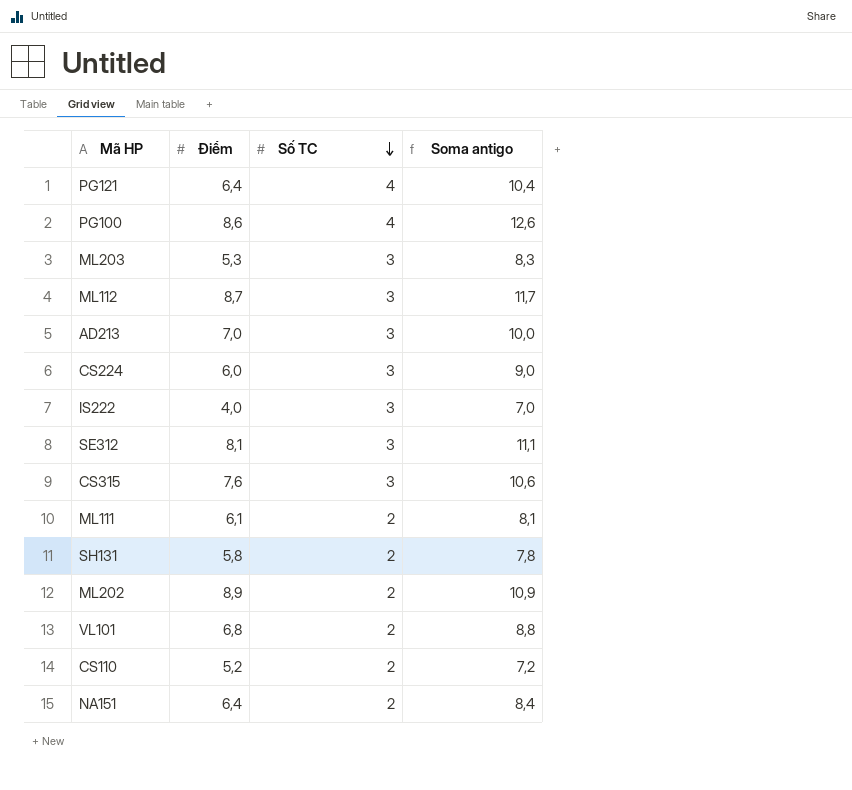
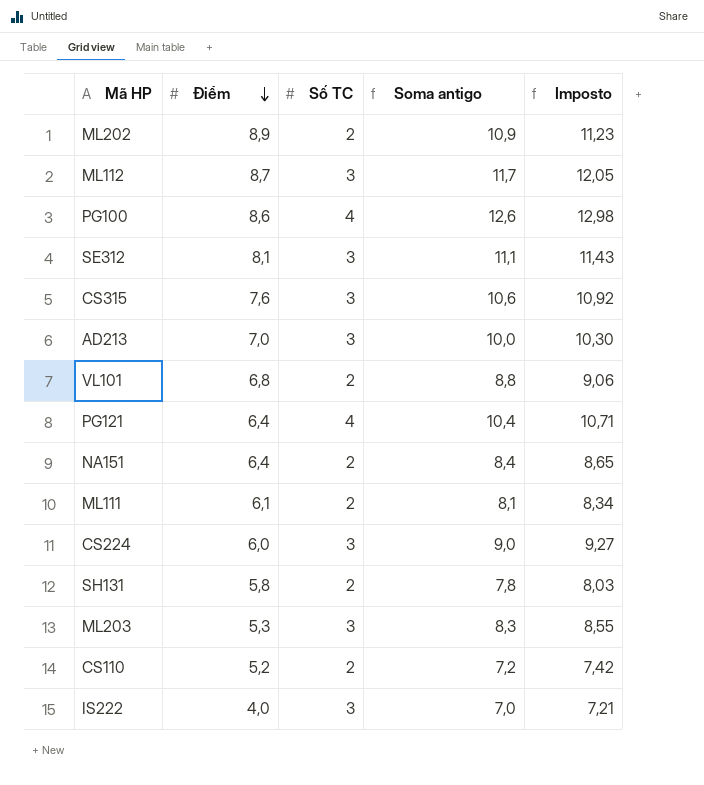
row order: Số TC descending -> Điểm descending
column Imposto | formula: none -> [Soma antigo] * 1,03

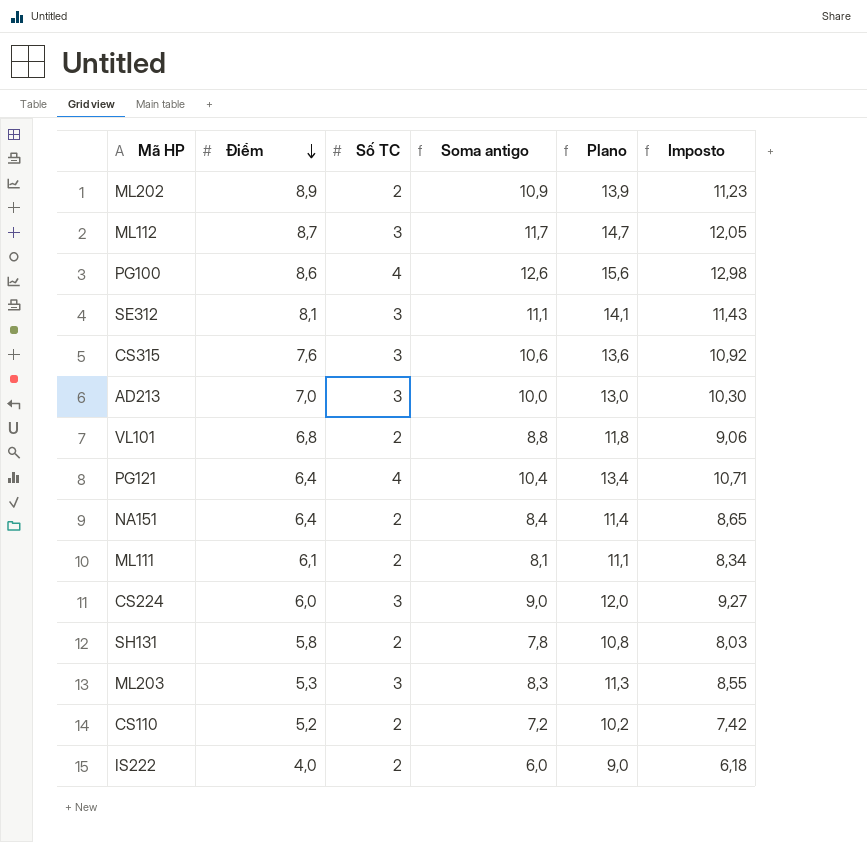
column Plano | formula: none -> [Soma antigo] + 3
IS222 | Số TC: 3 -> 2
IS222 | Soma antigo: 7,0 -> 6,0
IS222 | Imposto: 7,21 -> 6,18

